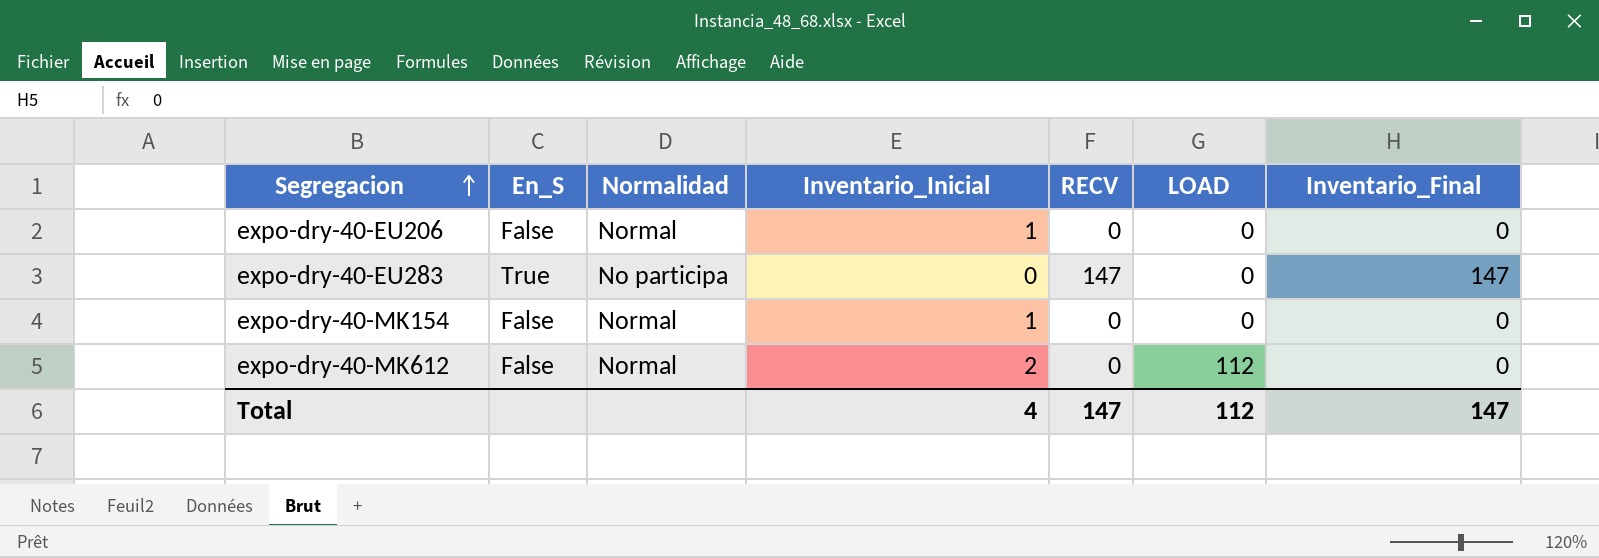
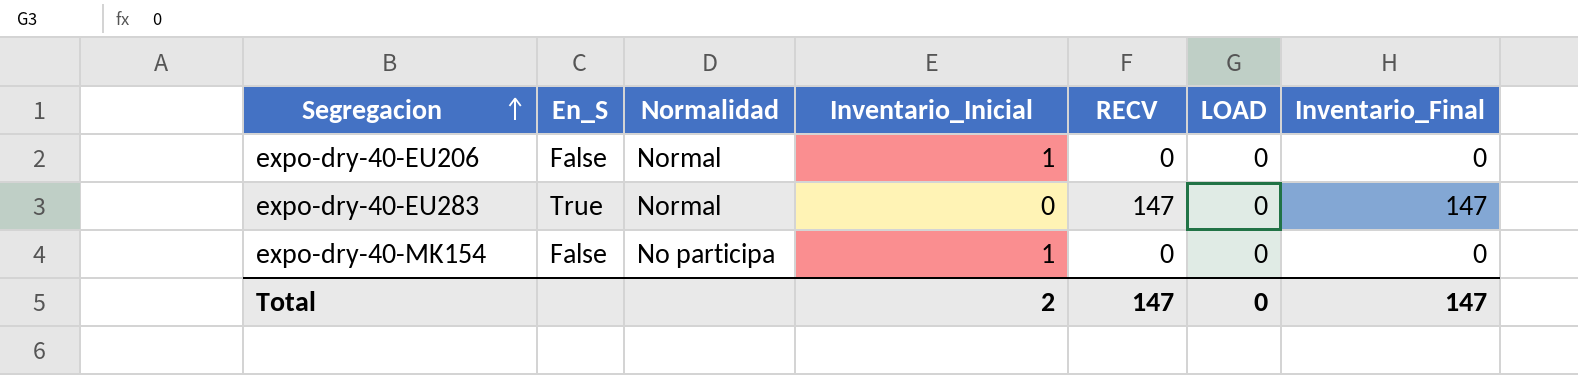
row expo-dry-40-MK612: False | Normal | 2 | 0 | 112 | 0 -> none
expo-dry-40-EU283 | Normalidad: No participa -> Normal
expo-dry-40-MK154 | Normalidad: Normal -> No participa
Total | Inventario_Inicial: 4 -> 2
Total | LOAD: 112 -> 0

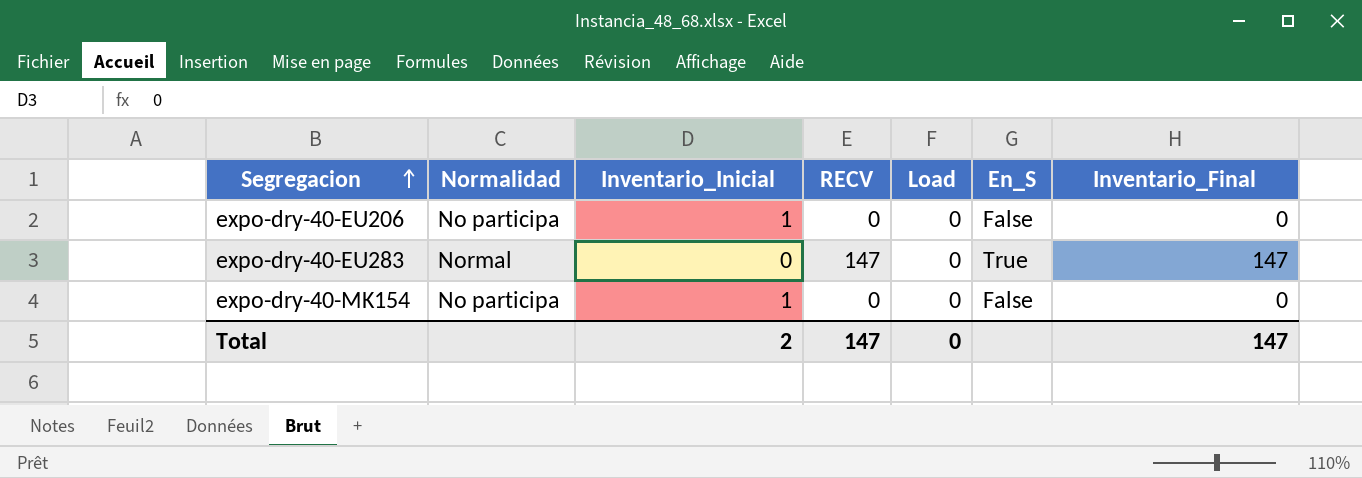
column name: LOAD -> Load
column En_S | position: 2 -> 6
expo-dry-40-EU206 | Normalidad: Normal -> No participa

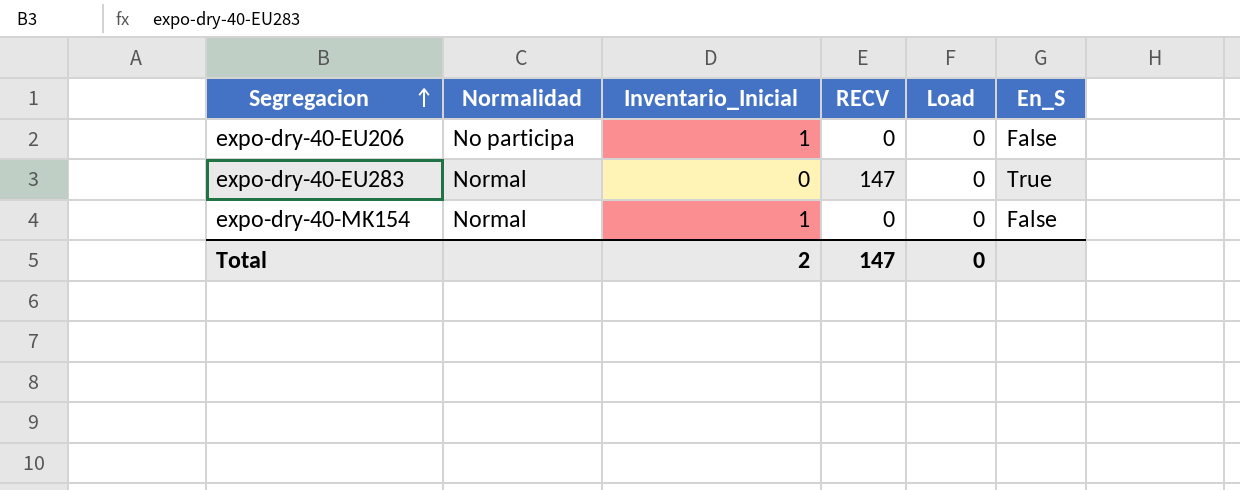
column Inventario_Final | position: 7 -> none
expo-dry-40-MK154 | Normalidad: No participa -> Normal

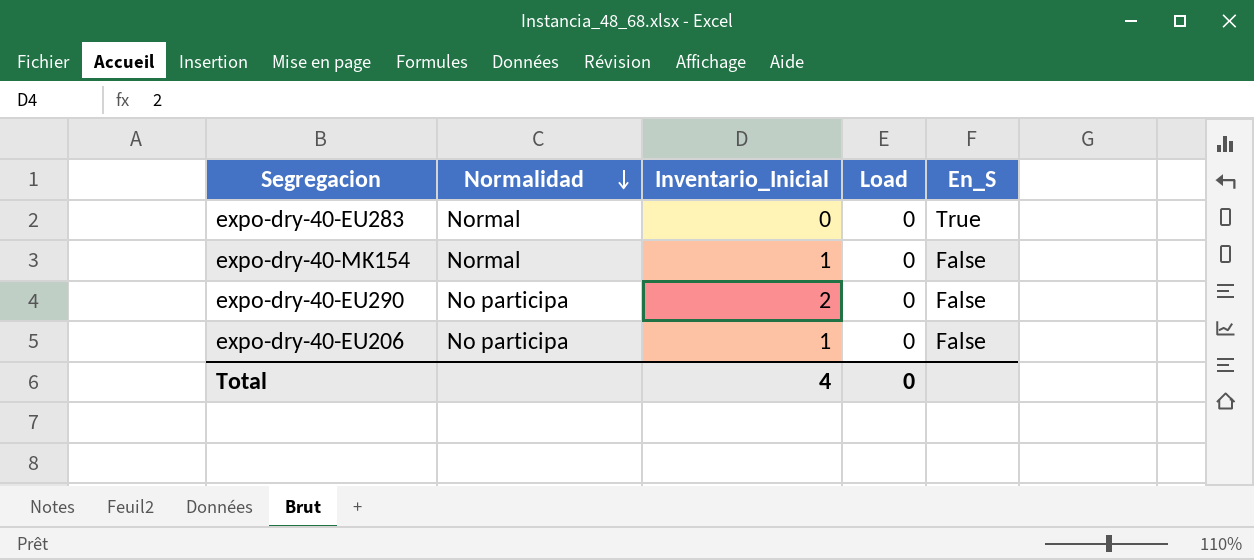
row order: Segregacion ascending -> Normalidad descending
column RECV | position: 4 -> none
row expo-dry-40-EU290: none -> No participa | 2 | 0 | False
Total | Inventario_Inicial: 2 -> 4

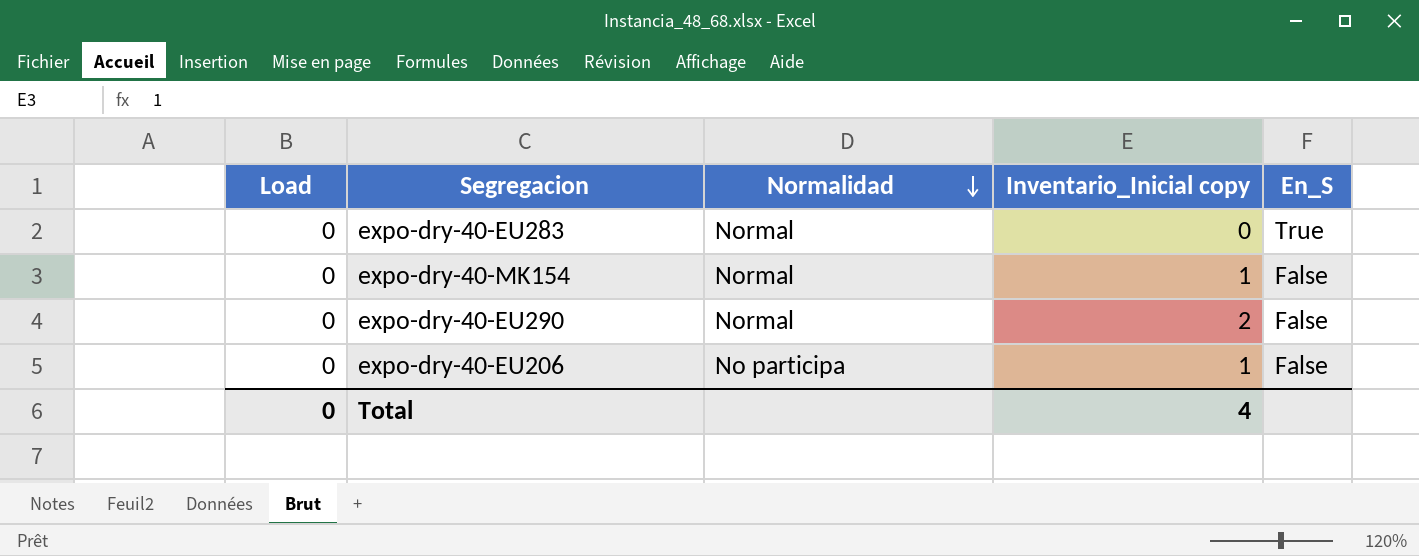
column Load | position: 4 -> 1
column name: Inventario_Inicial -> Inventario_Inicial copy
expo-dry-40-EU290 | Normalidad: No participa -> Normal

